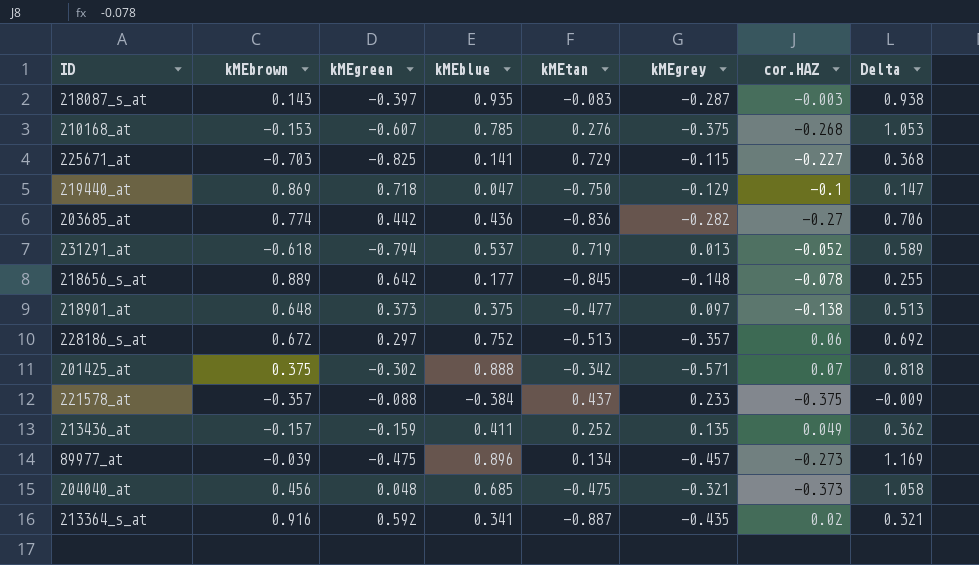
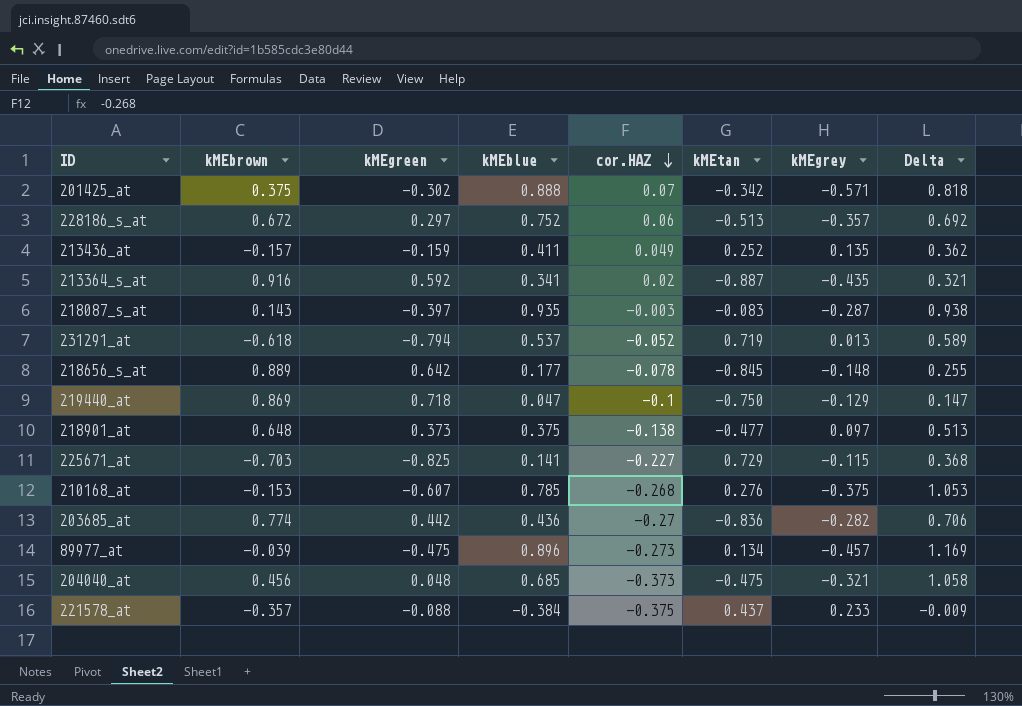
row order: none -> cor.HAZ descending
column cor.HAZ | position: 7 -> 5

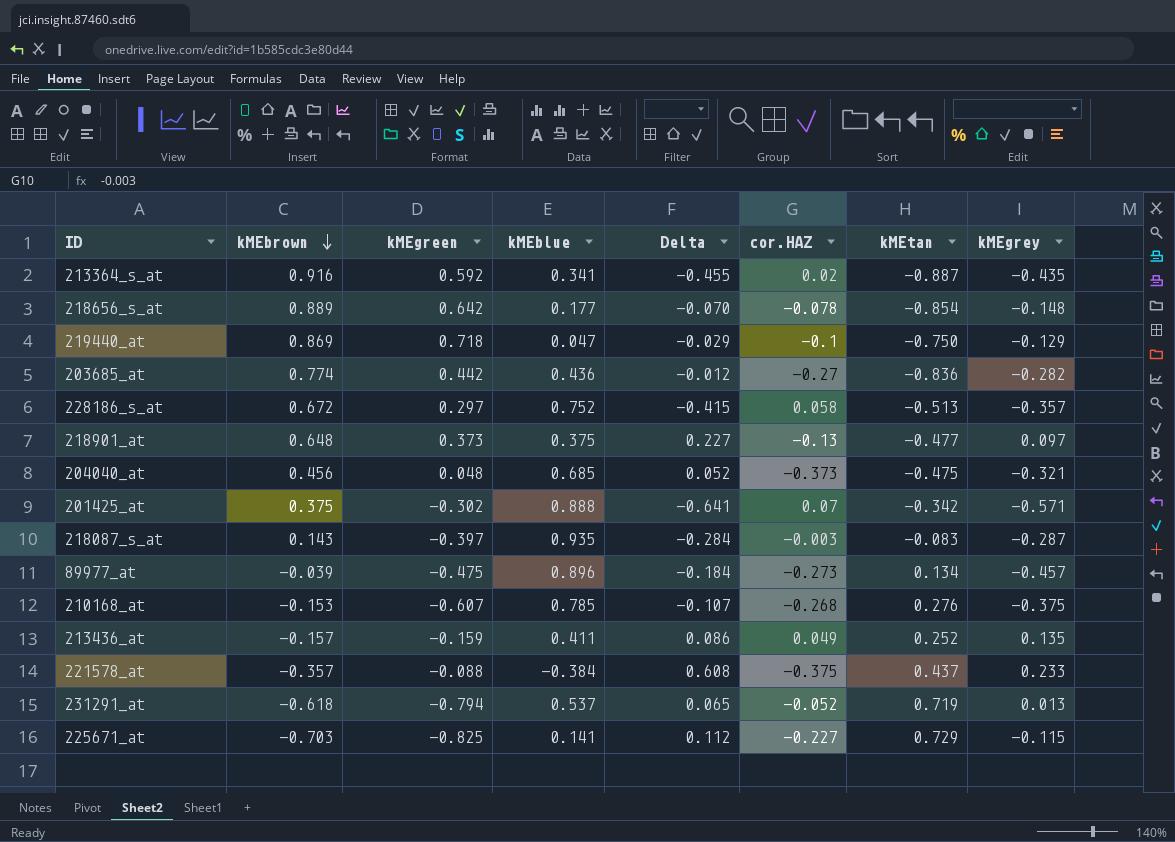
row order: cor.HAZ descending -> kMEbrown descending
column Delta | formula: [kMEblue] - [cor.HAZ] -> [kMEgrey] - [cor.HAZ]
column Delta | position: 8 -> 5
218656_s_at | kMEtan: -0.845 -> -0.854
228186_s_at | cor.HAZ: 0.06 -> 0.058
218901_at | cor.HAZ: -0.138 -> -0.13

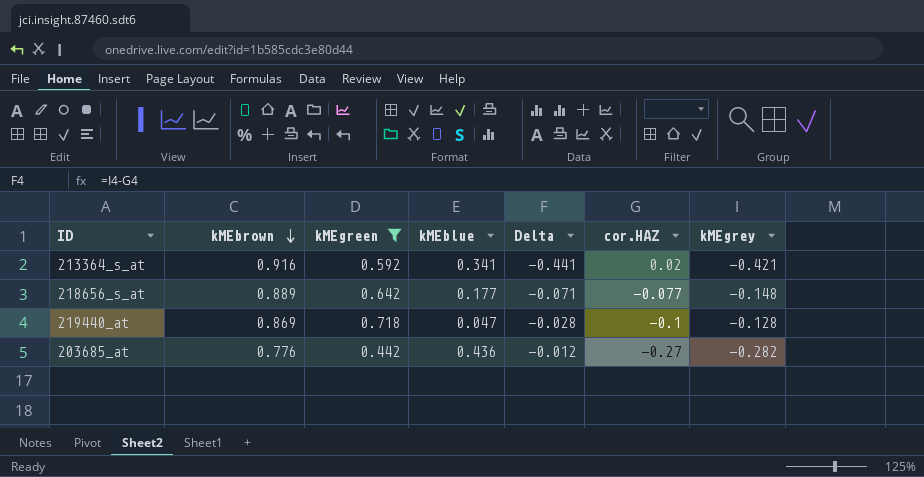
filter: none -> kMEgreen >= 0.442
column kMEtan | position: 7 -> none
213364_s_at | Delta: -0.455 -> -0.441
213364_s_at | kMEgrey: -0.435 -> -0.421
218656_s_at | Delta: -0.070 -> -0.071
218656_s_at | cor.HAZ: -0.078 -> -0.077
219440_at | Delta: -0.029 -> -0.028
219440_at | kMEgrey: -0.129 -> -0.128
203685_at | kMEbrown: 0.774 -> 0.776

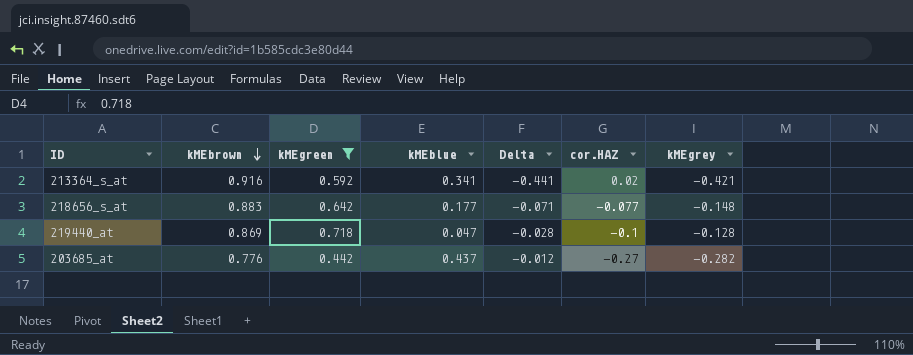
218656_s_at | kMEbrown: 0.889 -> 0.883
203685_at | kMEblue: 0.436 -> 0.437

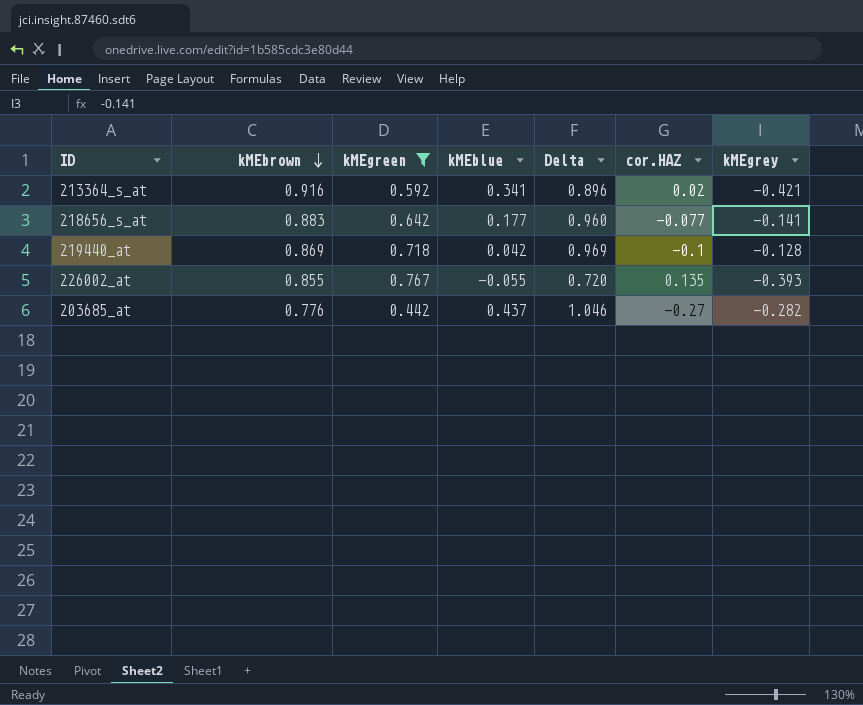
column Delta | formula: [kMEgrey] - [cor.HAZ] -> [kMEbrown] - [cor.HAZ]
218656_s_at | kMEgrey: -0.148 -> -0.141
219440_at | kMEblue: 0.047 -> 0.042
row 226002_at: none -> 0.855 | 0.767 | -0.055 | 0.720 | 0.135 | -0.393

